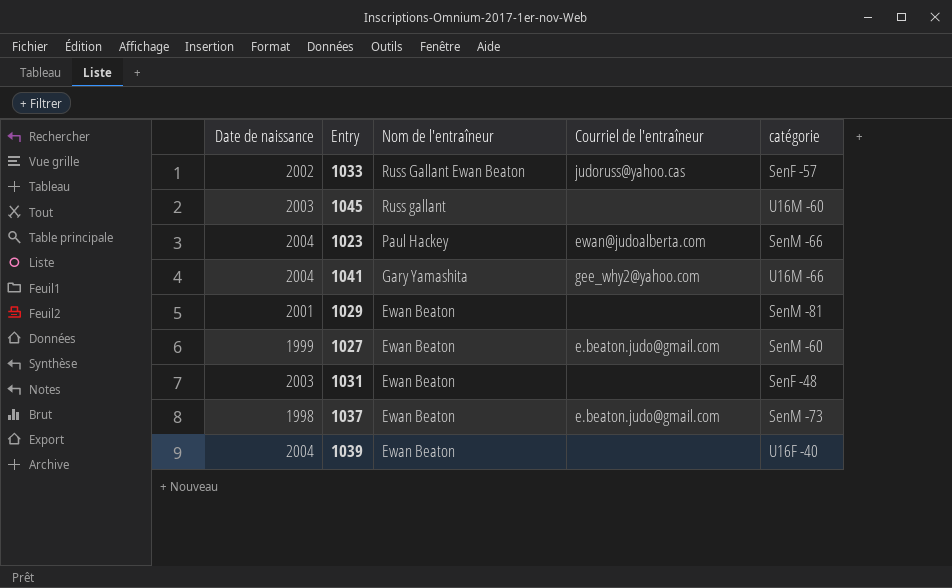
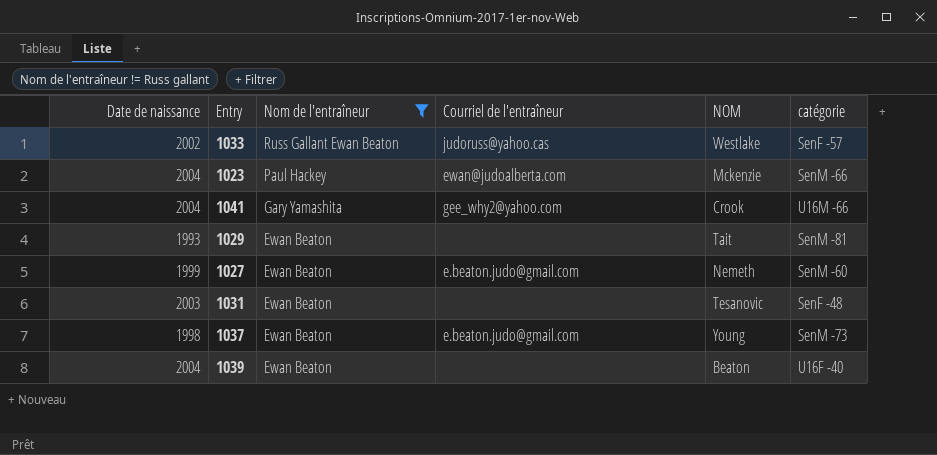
filter: none -> Nom de l'entraîneur != Russ gallant
column NOM | position: none -> 5
1029 | Date de naissance: 2001 -> 1993

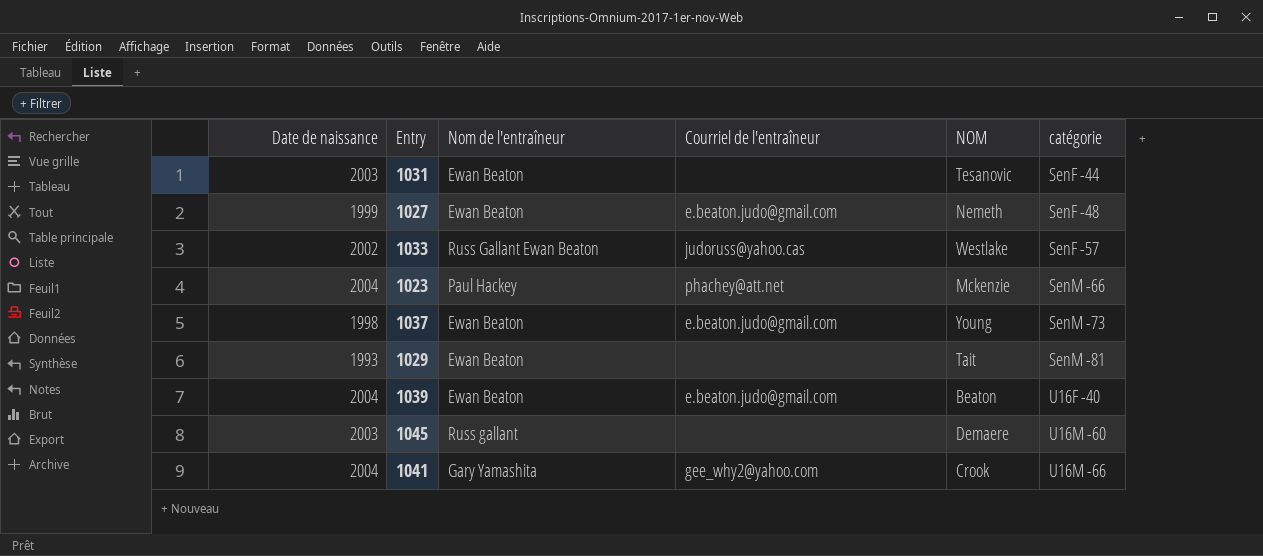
filter: Nom de l'entraîneur != Russ gallant -> none
row order: Nom de l'entraîneur descending -> catégorie ascending
1031 | catégorie: SenF -48 -> SenF -44
1027 | catégorie: SenM -60 -> SenF -48
1023 | Courriel de l'entraîneur: ewan@judoalberta.com -> phachey@att.net
1039 | Courriel de l'entraîneur: none -> e.beaton.judo@gmail.com

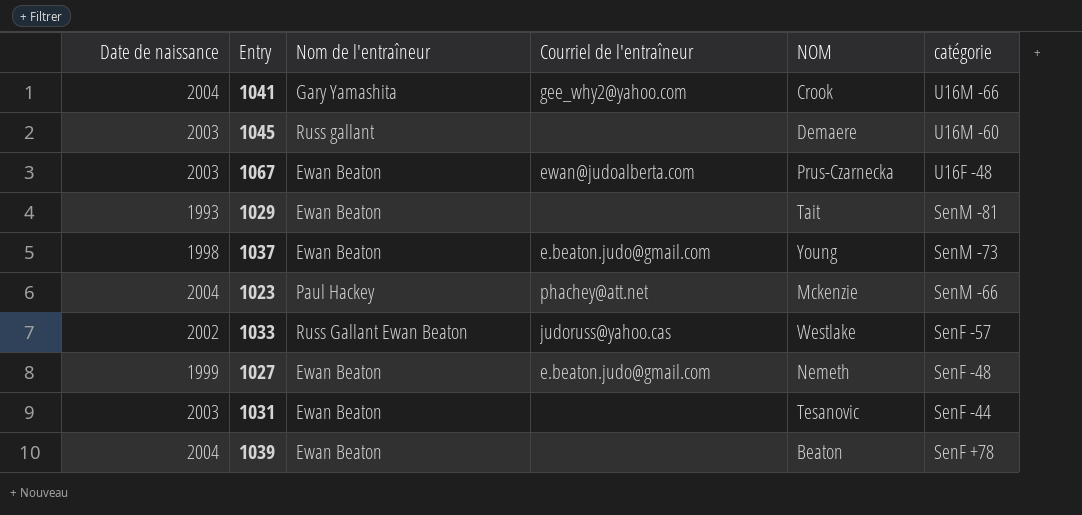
row order: catégorie ascending -> catégorie descending
row 1067: none -> 2003 | Ewan Beaton | ewan@judoalberta.com | Prus-Czarnecka | U16F -48
1039 | Courriel de l'entraîneur: e.beaton.judo@gmail.com -> none
1039 | catégorie: U16F -40 -> SenF +78

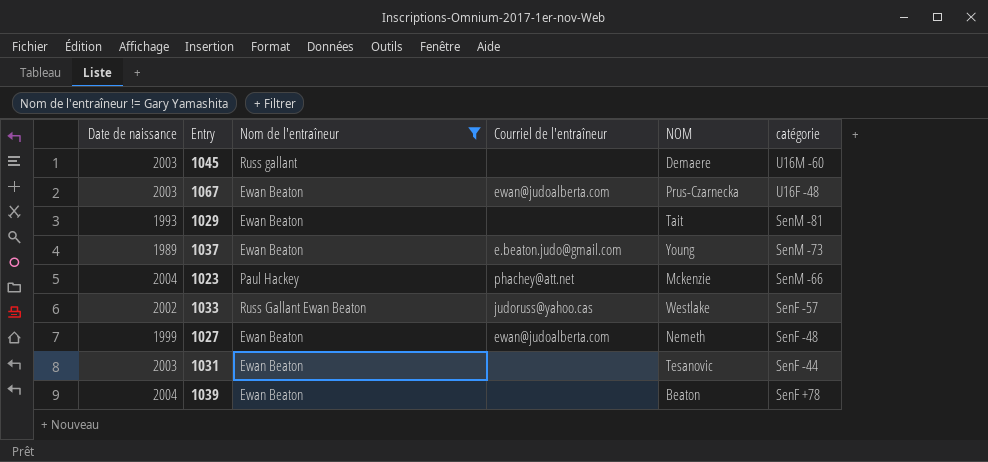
filter: none -> Nom de l'entraîneur != Gary Yamashita
1037 | Date de naissance: 1998 -> 1989
1027 | Courriel de l'entraîneur: e.beaton.judo@gmail.com -> ewan@judoalberta.com

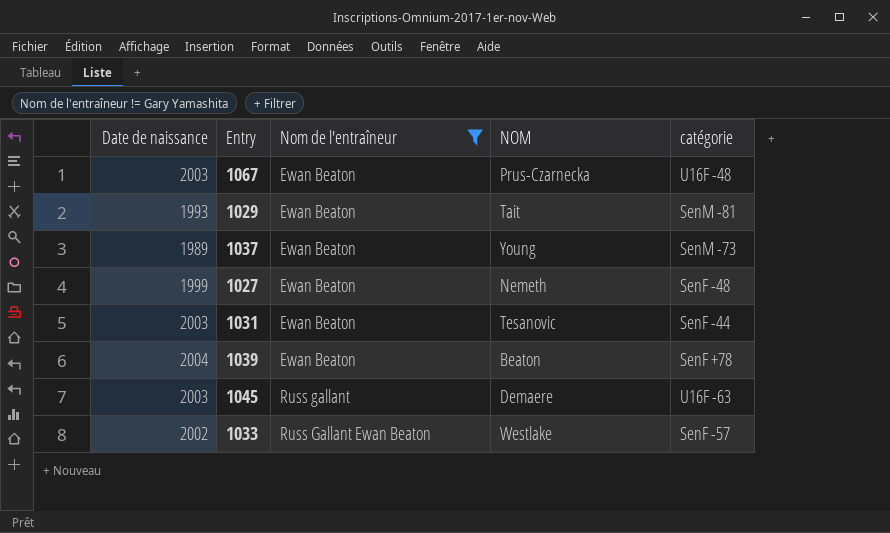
row order: catégorie descending -> Nom de l'entraîneur ascending
column Courriel de l'entraîneur | position: 4 -> none
row 1023: 2004 | Paul Hackey | phachey@att.net | Mckenzie | SenM -66 -> none
1045 | catégorie: U16M -60 -> U16F -63

